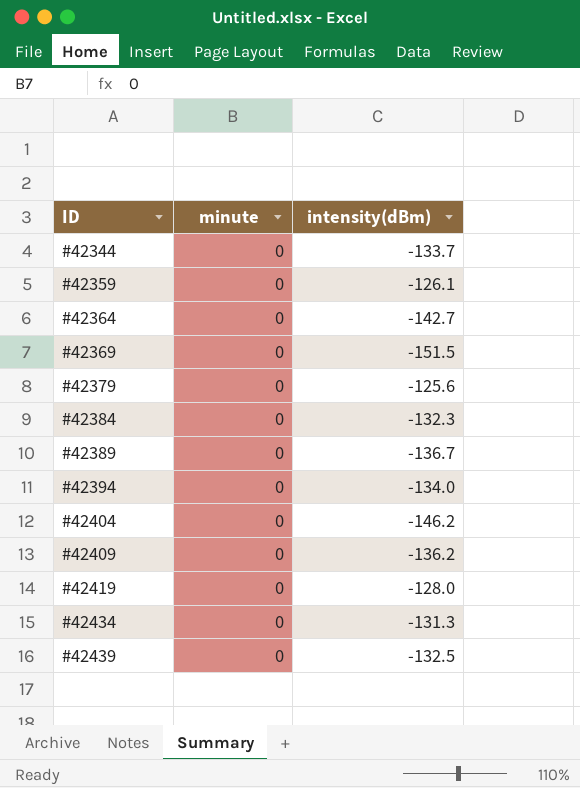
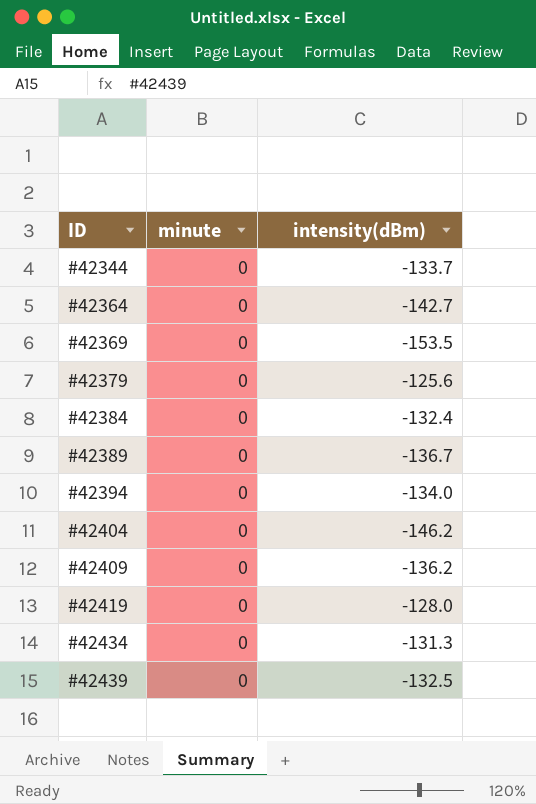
row #42359: 0 | -126.1 -> none
#42369 | intensity(dBm): -151.5 -> -153.5
#42384 | intensity(dBm): -132.3 -> -132.4

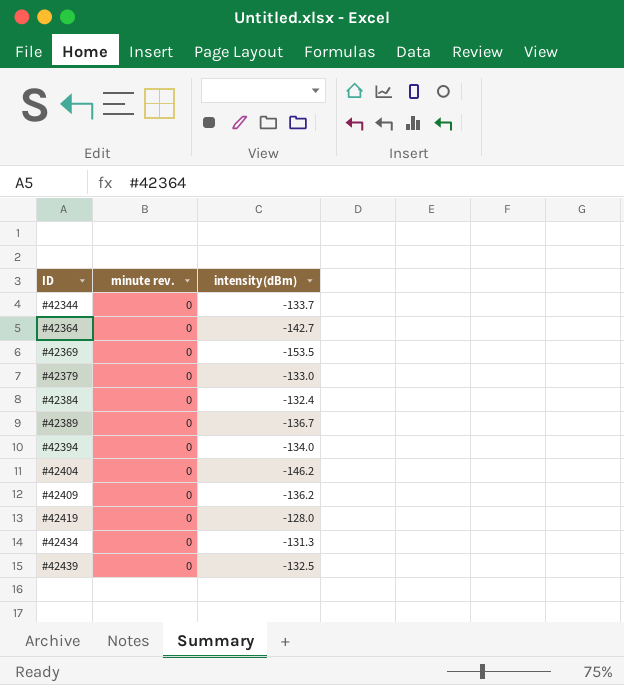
column name: minute -> minute rev.
#42379 | intensity(dBm): -125.6 -> -133.0

